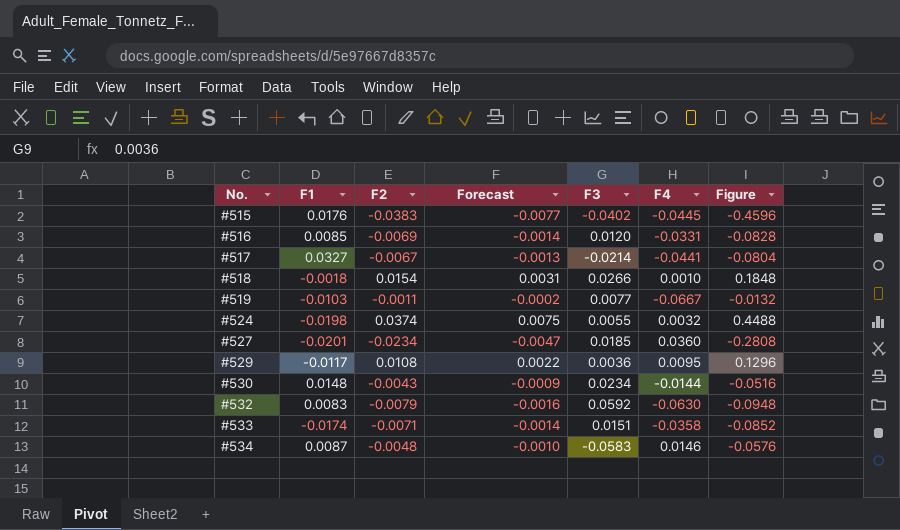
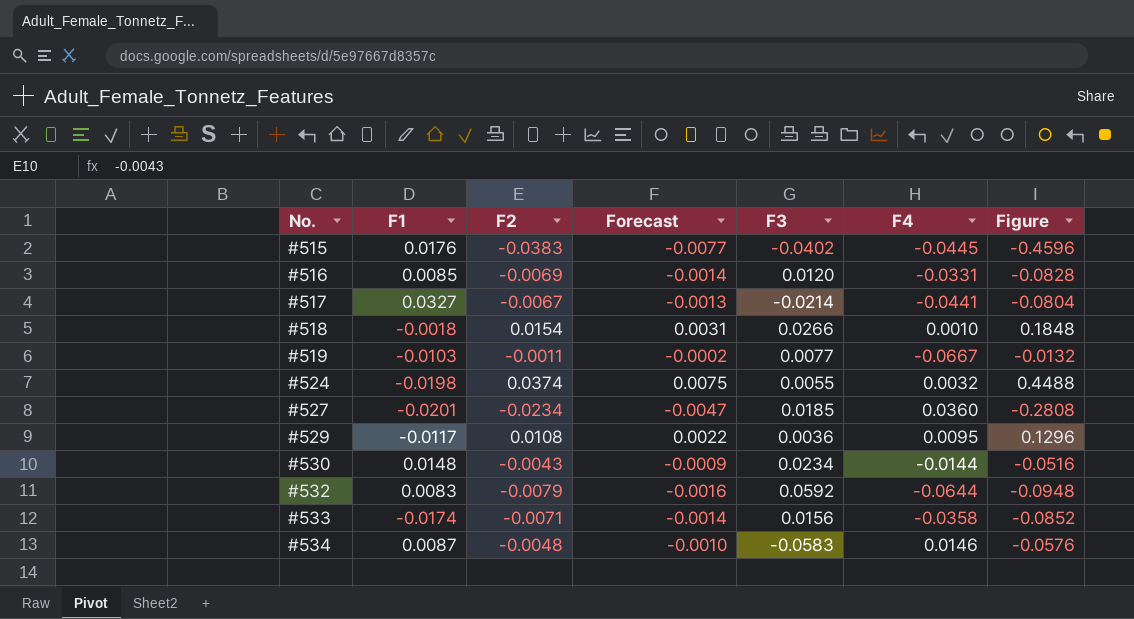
#532 | F4: -0.0630 -> -0.0644
#533 | F3: 0.0151 -> 0.0156

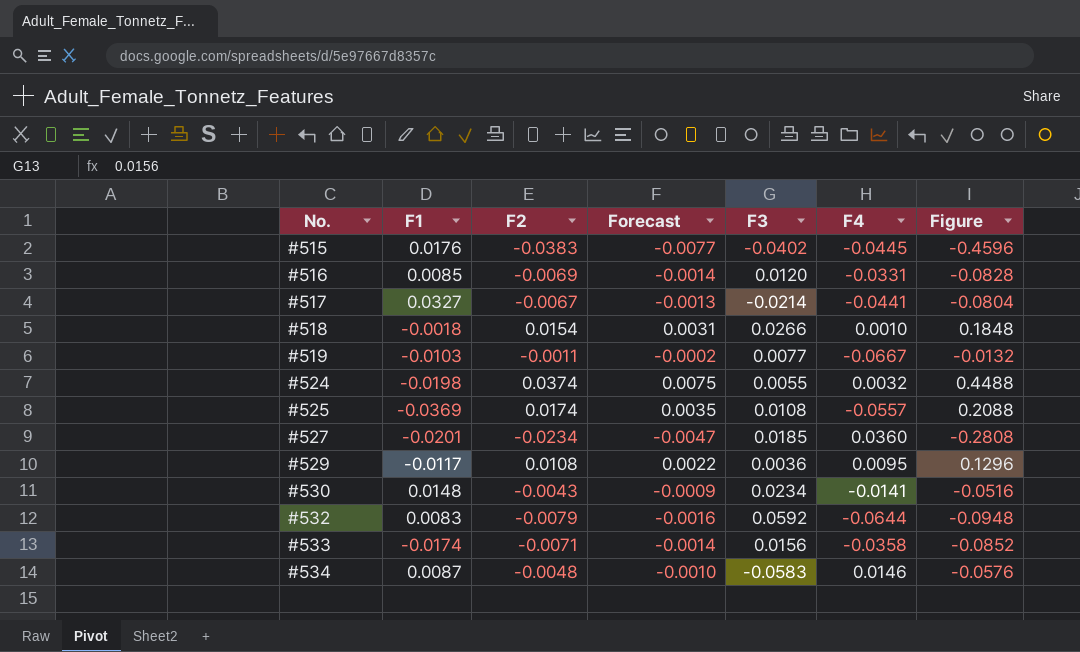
row #525: none -> -0.0369 | 0.0174 | 0.0035 | 0.0108 | -0.0557 | 0.2088
#530 | F4: -0.0144 -> -0.0141

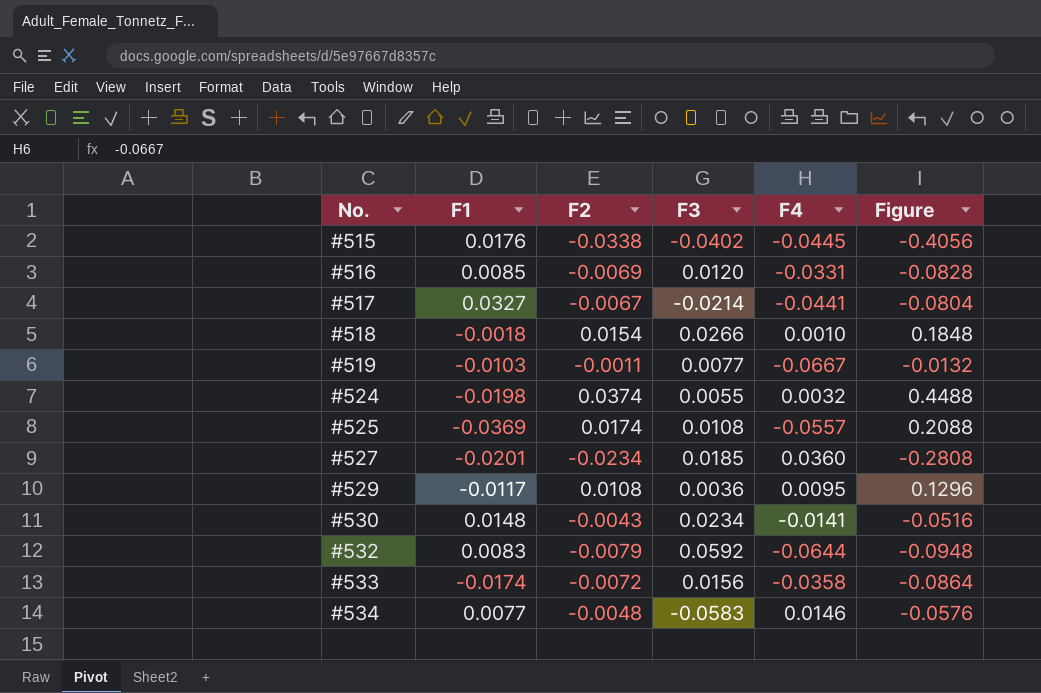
column Forecast | formula: [F2] * 0.2 -> none
#515 | F2: -0.0383 -> -0.0338
#515 | Figure: -0.4596 -> -0.4056
#533 | F2: -0.0071 -> -0.0072
#533 | Figure: -0.0852 -> -0.0864
#534 | F1: 0.0087 -> 0.0077

